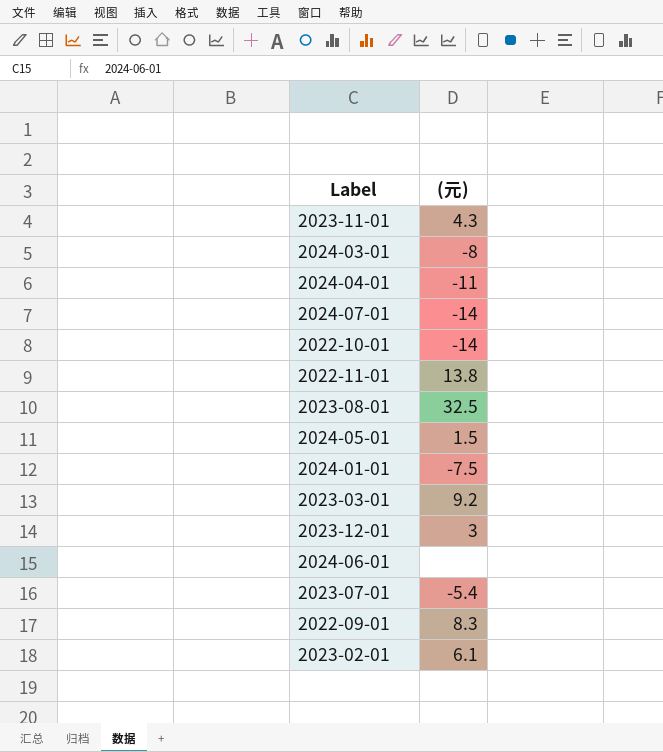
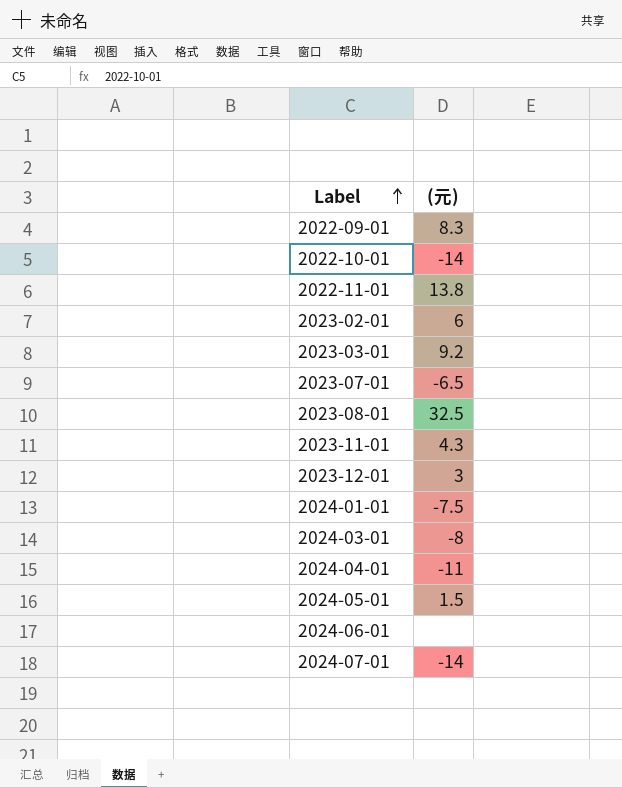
row order: none -> Label ascending
2023-02-01 | (元): 6.1 -> 6
2023-07-01 | (元): -5.4 -> -6.5

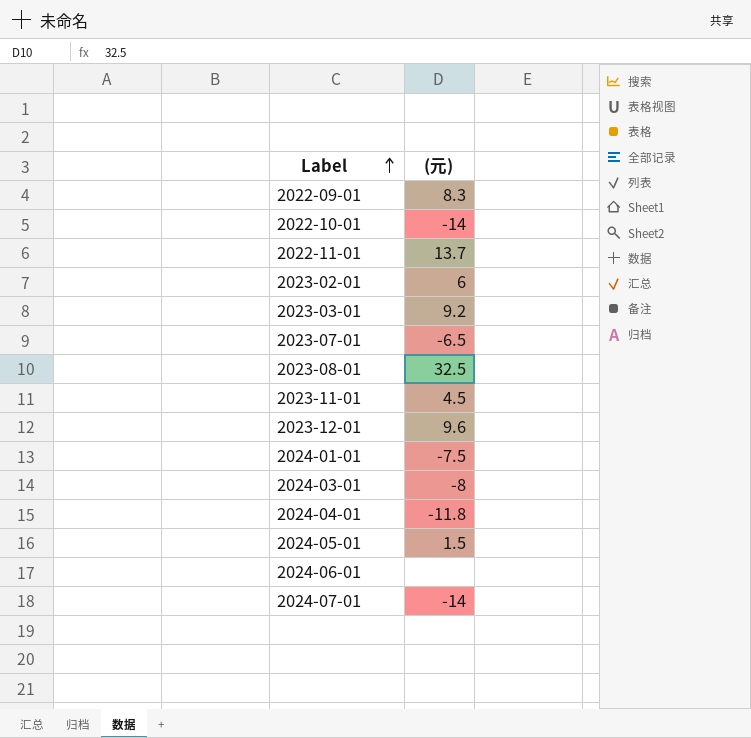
2022-11-01 | (元): 13.8 -> 13.7
2023-11-01 | (元): 4.3 -> 4.5
2023-12-01 | (元): 3 -> 9.6
2024-04-01 | (元): -11 -> -11.8

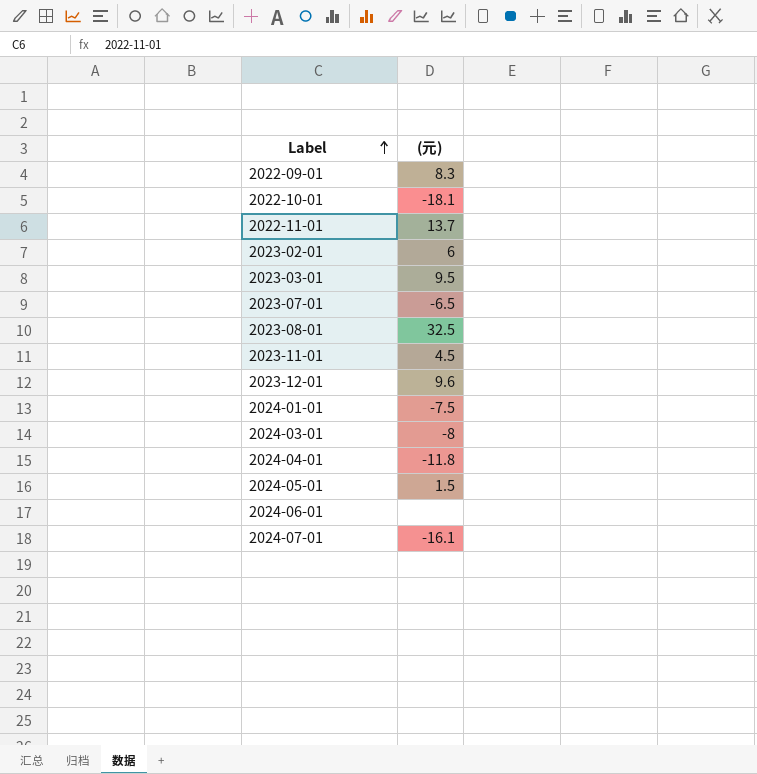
2022-10-01 | (元): -14 -> -18.1
2023-03-01 | (元): 9.2 -> 9.5
2024-07-01 | (元): -14 -> -16.1

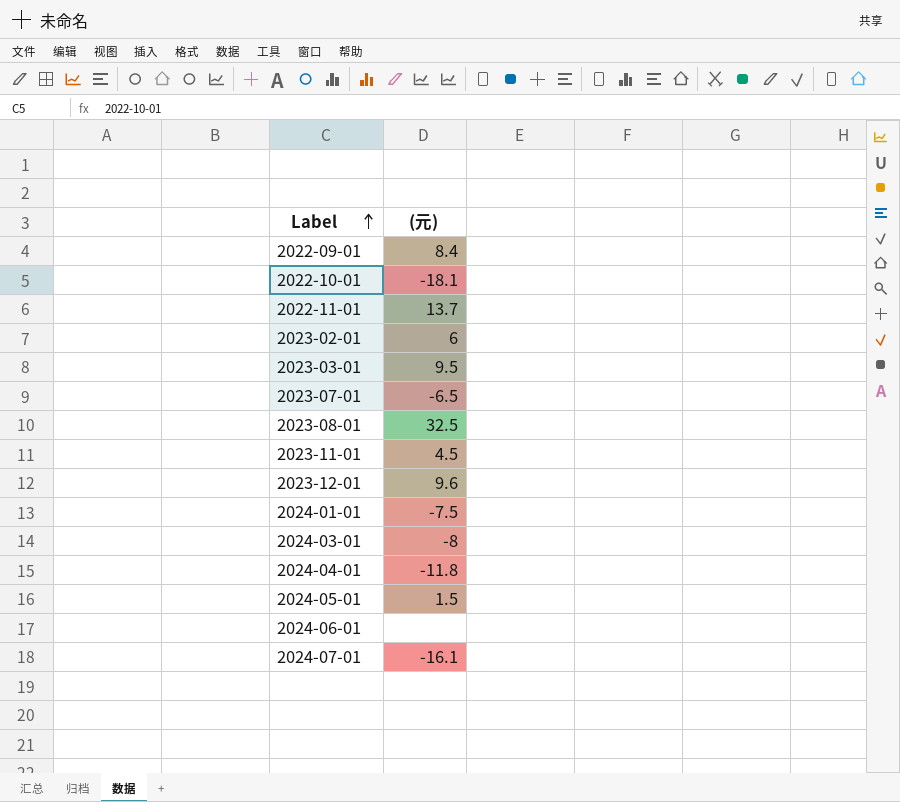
2022-09-01 | (元): 8.3 -> 8.4

